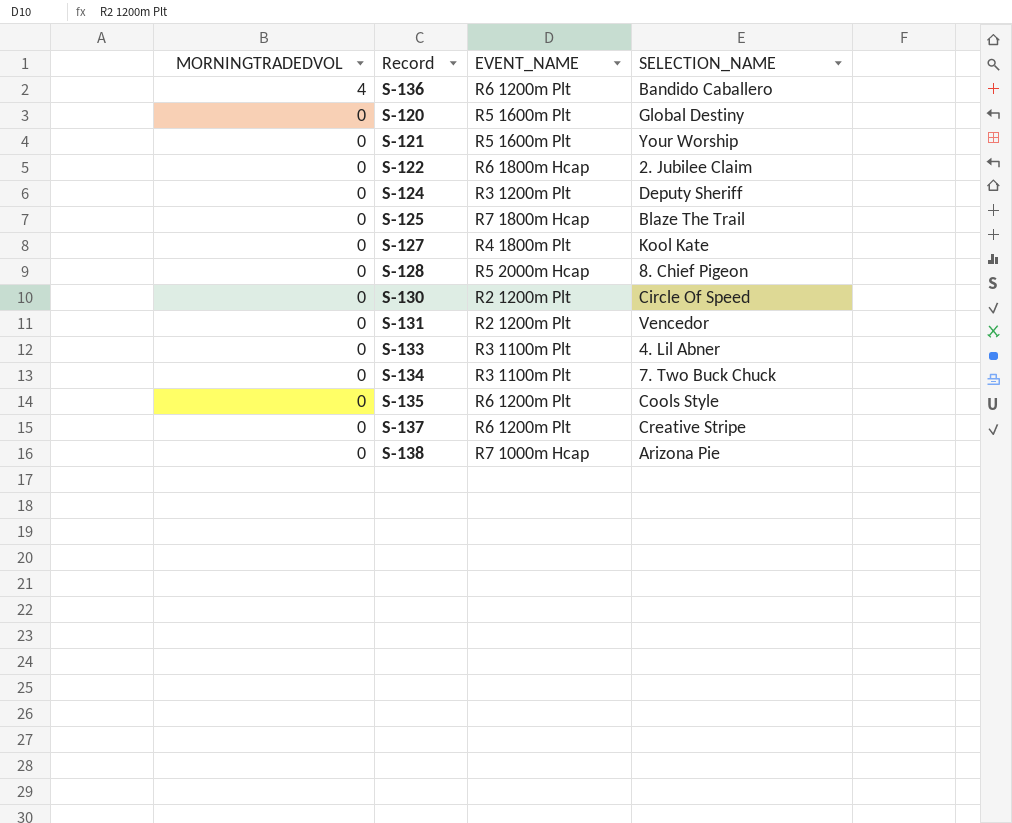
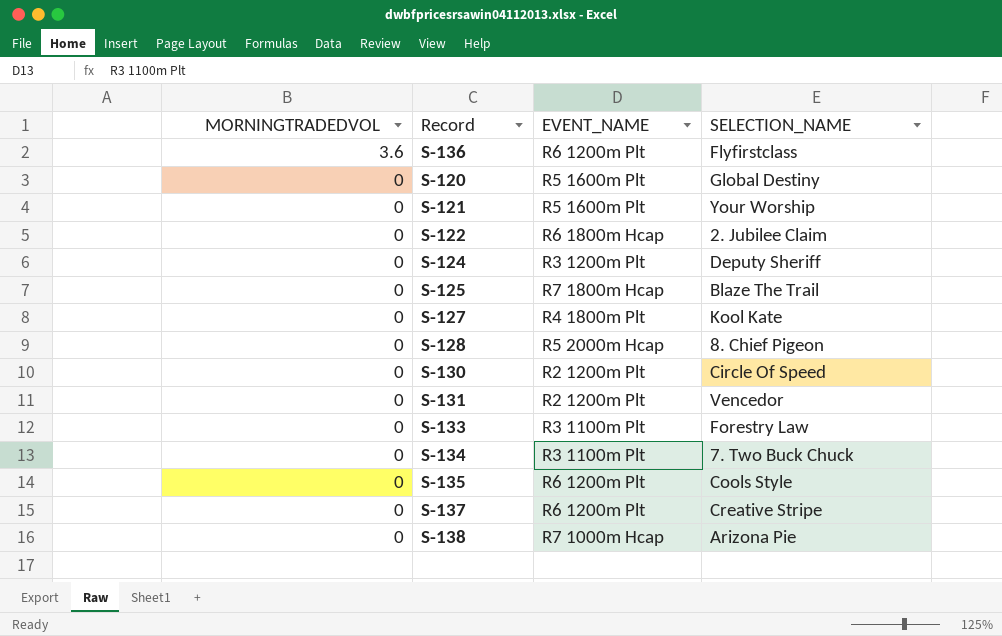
S-136 | MORNINGTRADEDVOL: 4 -> 3.6
S-136 | SELECTION_NAME: Bandido Caballero -> Flyfirstclass
S-133 | SELECTION_NAME: 4. Lil Abner -> Forestry Law

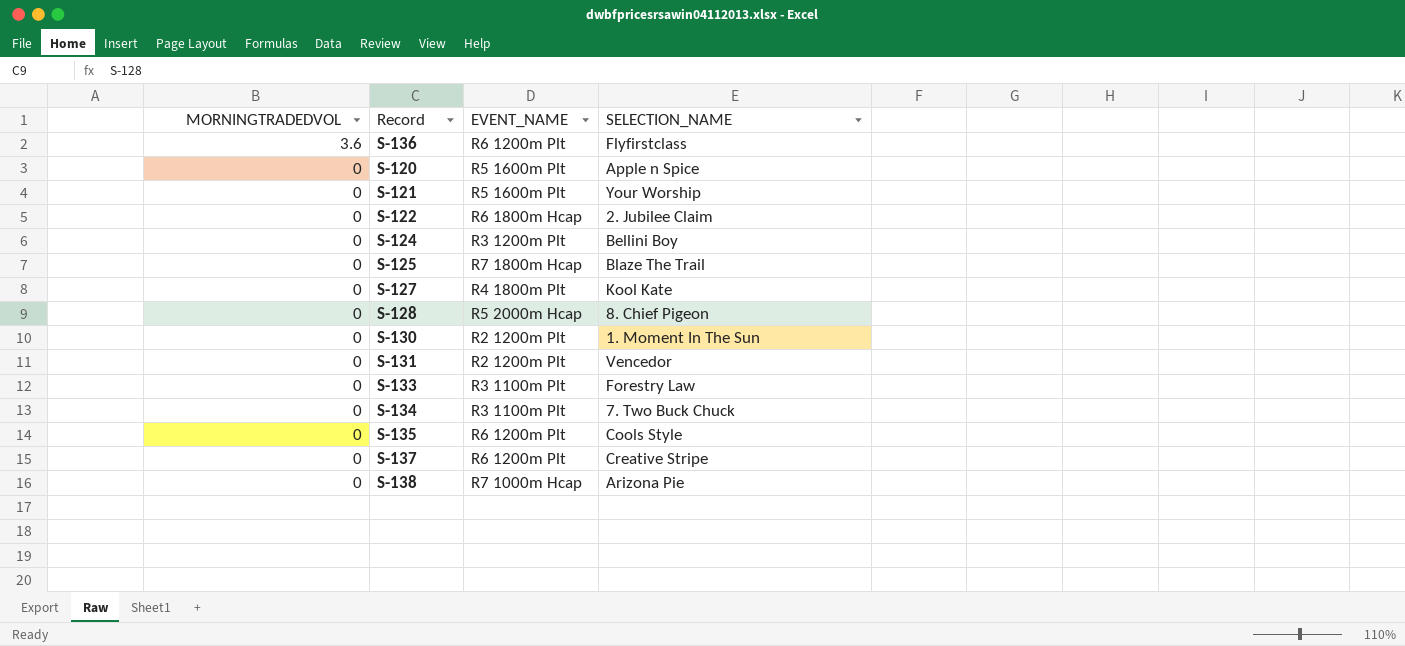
S-120 | SELECTION_NAME: Global Destiny -> Apple n Spice
S-124 | SELECTION_NAME: Deputy Sheriff -> Bellini Boy
S-130 | SELECTION_NAME: Circle Of Speed -> 1. Moment In The Sun

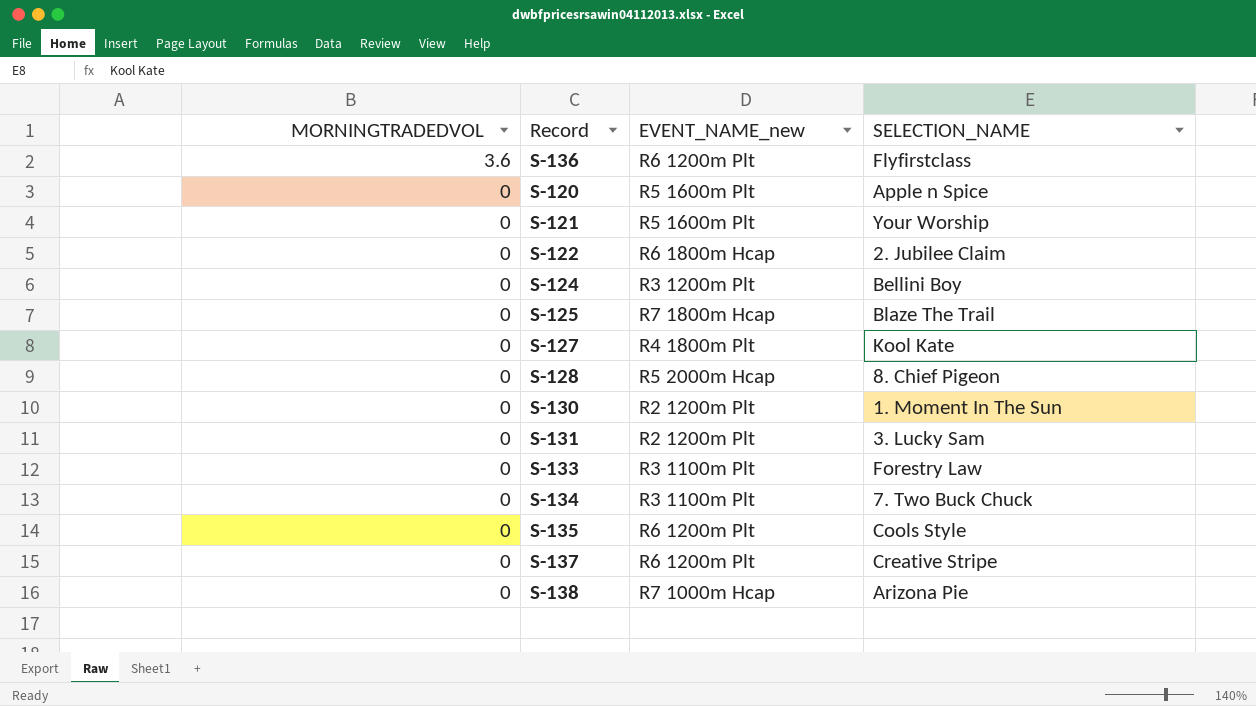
column name: EVENT_NAME -> EVENT_NAME_new
S-131 | SELECTION_NAME: Vencedor -> 3. Lucky Sam

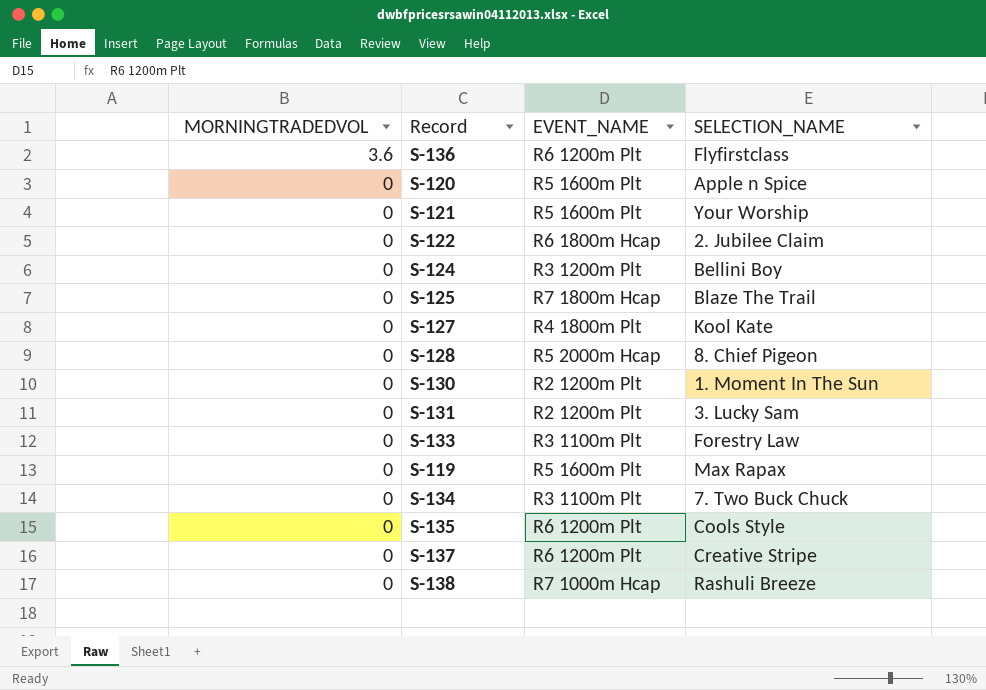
column name: EVENT_NAME_new -> EVENT_NAME
row S-119: none -> 0 | R5 1600m Plt | Max Rapax
S-138 | SELECTION_NAME: Arizona Pie -> Rashuli Breeze

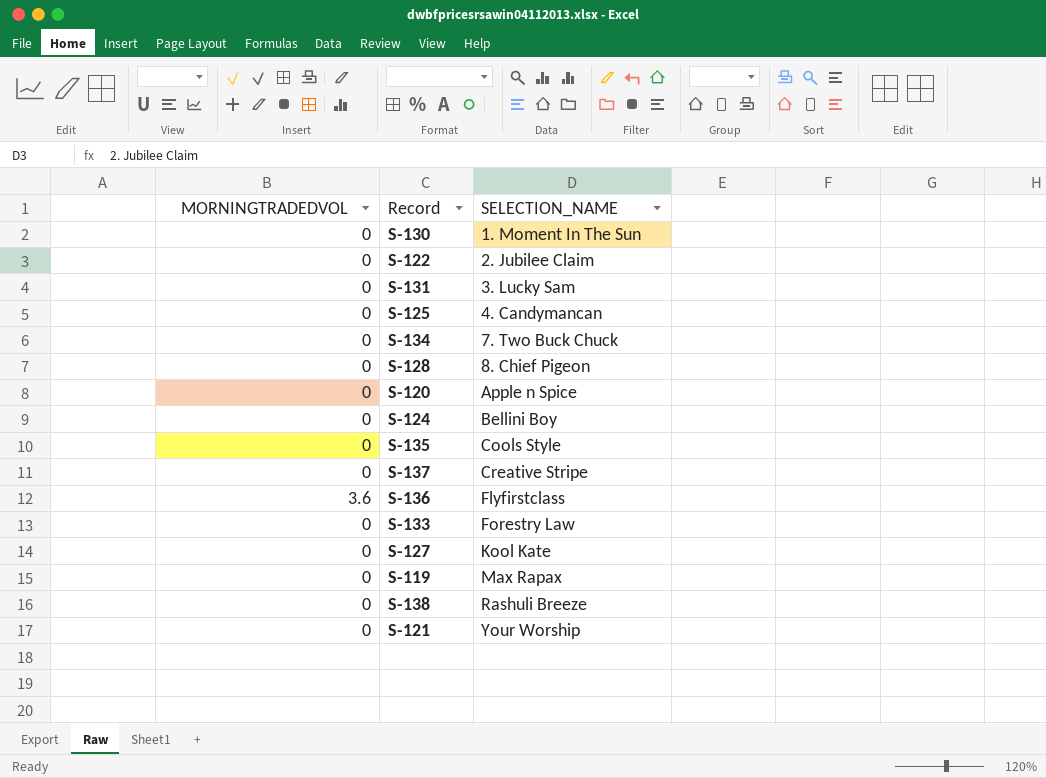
row order: MORNINGTRADEDVOL descending -> SELECTION_NAME ascending
column EVENT_NAME | position: 3 -> none
S-125 | SELECTION_NAME: Blaze The Trail -> 4. Candymancan

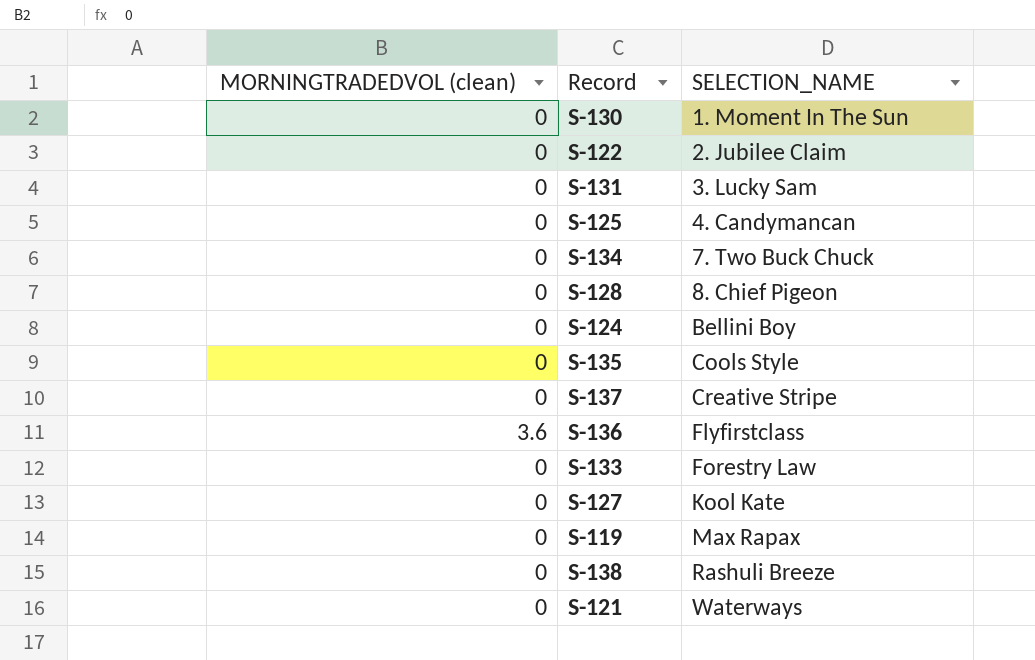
column name: MORNINGTRADEDVOL -> MORNINGTRADEDVOL (clean)
row S-120: 0 | Apple n Spice -> none
S-121 | SELECTION_NAME: Your Worship -> Waterways

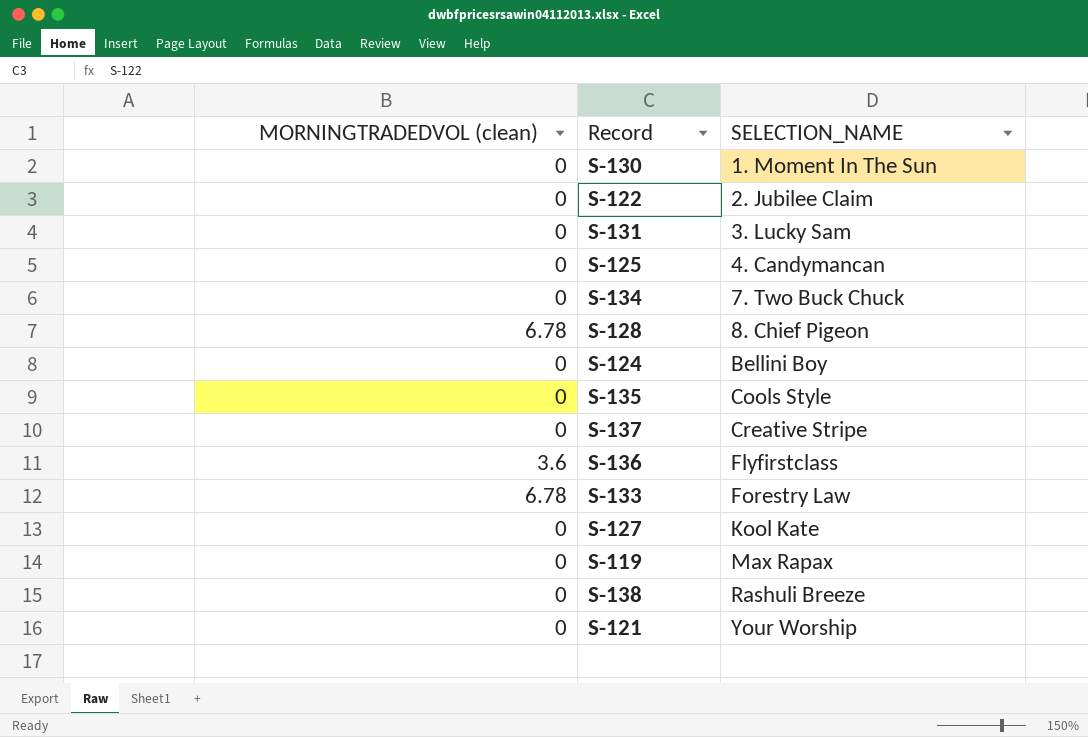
S-128 | MORNINGTRADEDVOL (clean): 0 -> 6.78
S-133 | MORNINGTRADEDVOL (clean): 0 -> 6.78
S-121 | SELECTION_NAME: Waterways -> Your Worship

